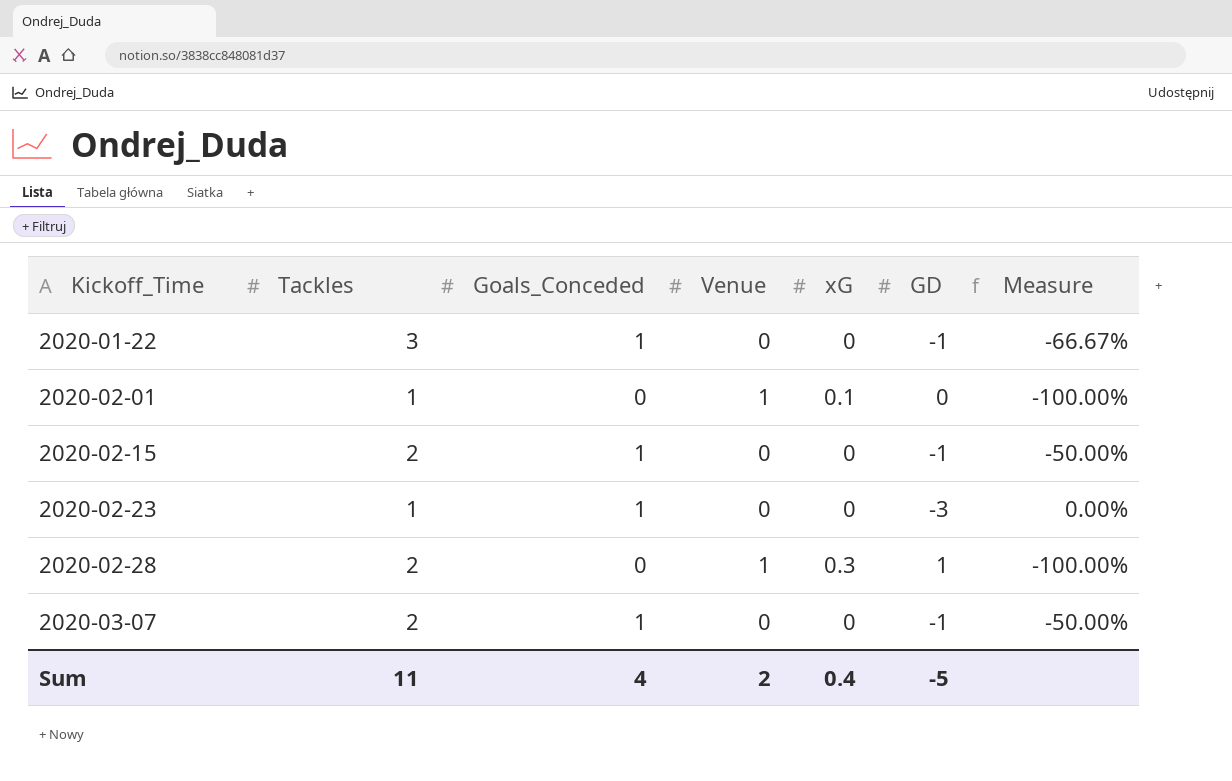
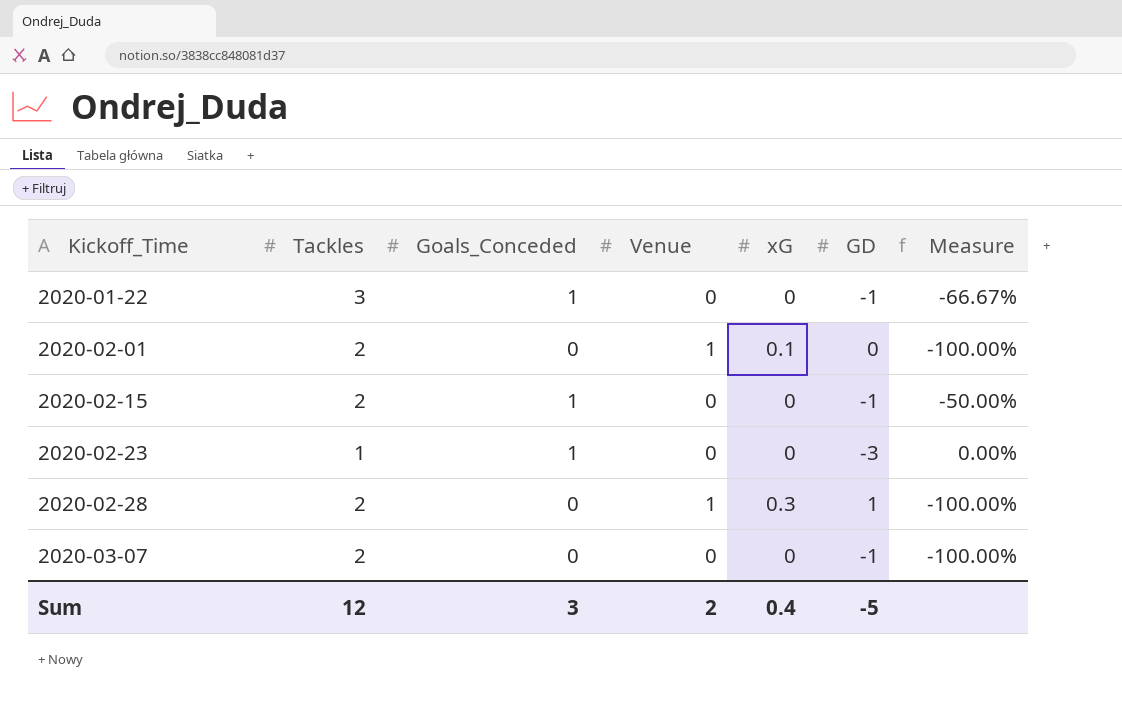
2020-02-01 | Tackles: 1 -> 2
2020-03-07 | Goals_Conceded: 1 -> 0
2020-03-07 | Measure: -50.00% -> -100.00%
Sum | Tackles: 11 -> 12
Sum | Goals_Conceded: 4 -> 3

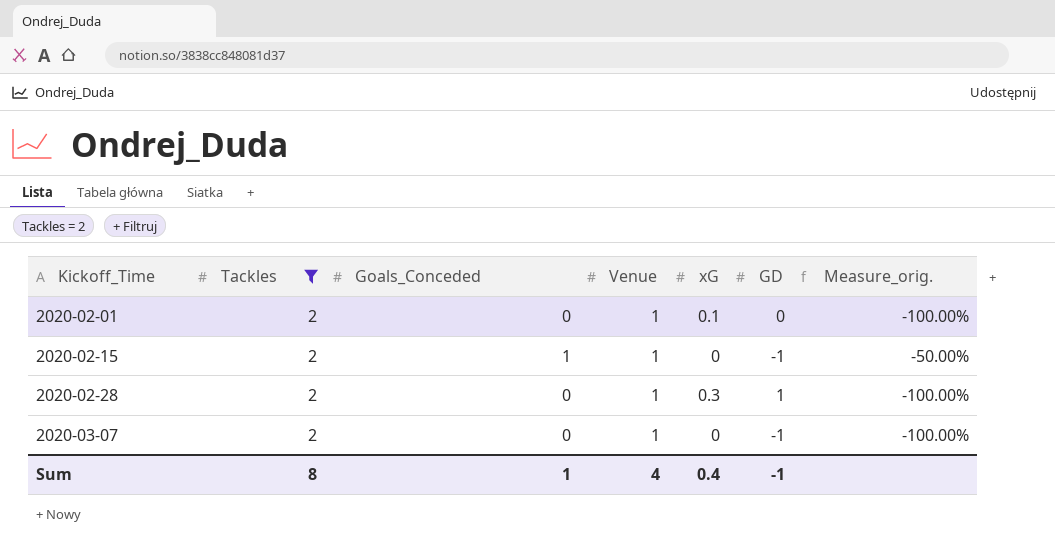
filter: none -> Tackles = 2
column name: Measure -> Measure_orig.
2020-02-15 | Venue: 0 -> 1
2020-03-07 | Venue: 0 -> 1
Sum | Tackles: 12 -> 8
Sum | Goals_Conceded: 3 -> 1
Sum | Venue: 2 -> 4
Sum | GD: -5 -> -1

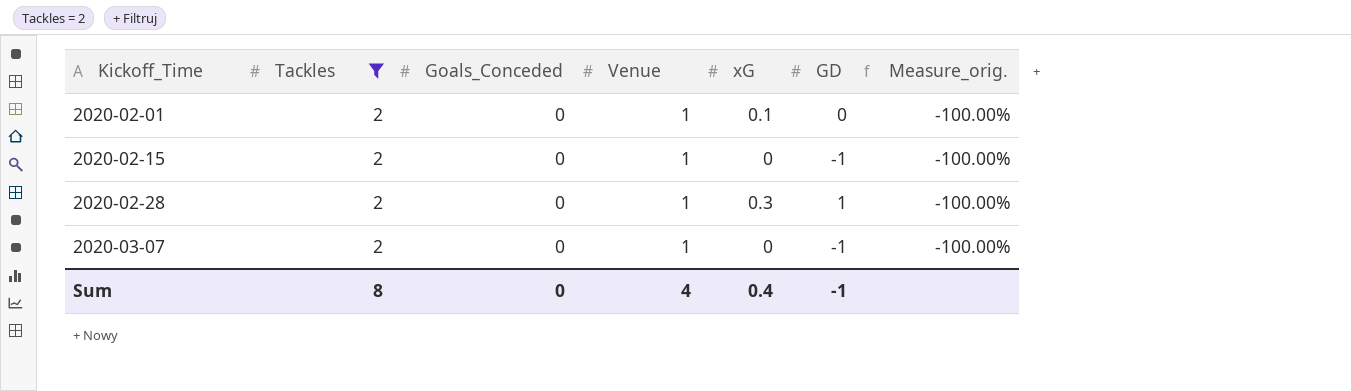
2020-02-15 | Goals_Conceded: 1 -> 0
2020-02-15 | Measure_orig.: -50.00% -> -100.00%
Sum | Goals_Conceded: 1 -> 0

